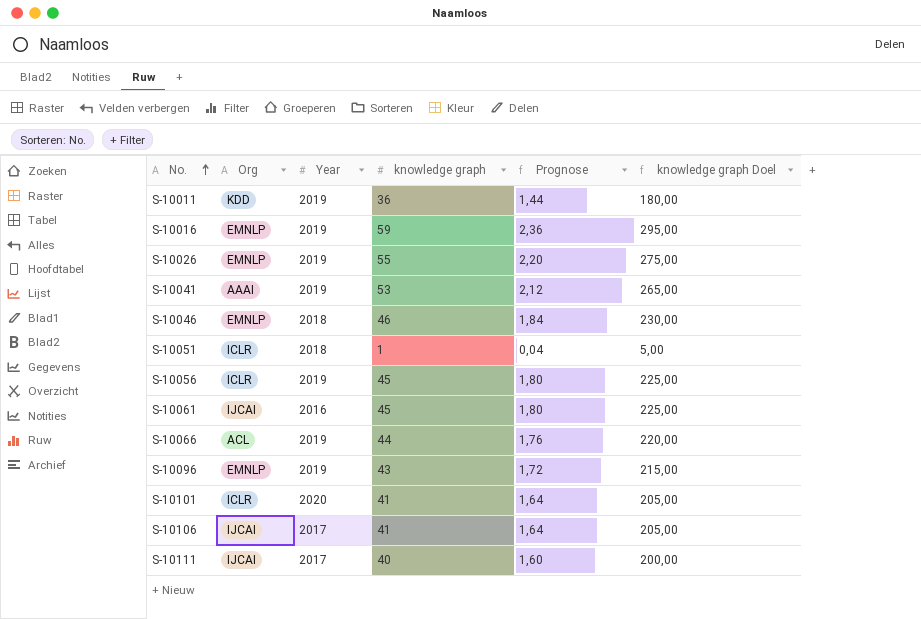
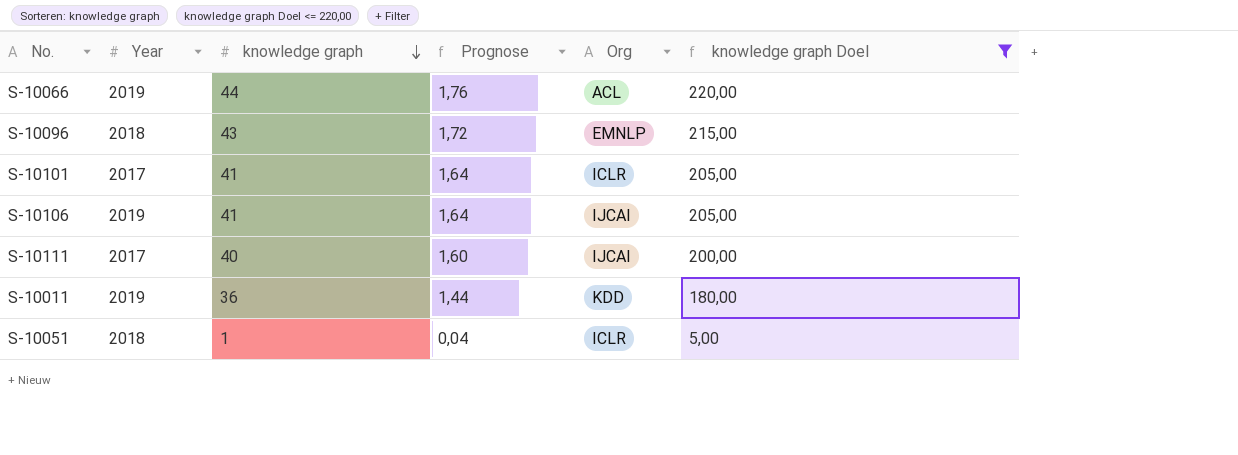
filter: none -> knowledge graph Doel <= 220,00
row order: No. ascending -> knowledge graph descending
column Org | position: 2 -> 5
S-10096 | Year: 2019 -> 2018
S-10101 | Year: 2020 -> 2017
S-10106 | Year: 2017 -> 2019

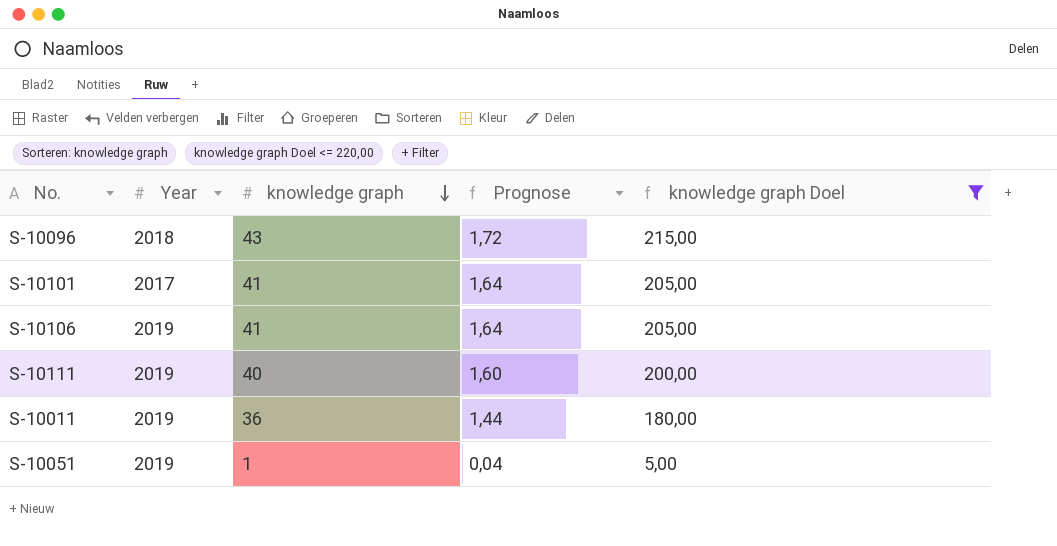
column Org | position: 5 -> none
row S-10066: 2019 | 44 | 1,76 | ACL | 220,00 -> none
S-10111 | Year: 2017 -> 2019
S-10051 | Year: 2018 -> 2019

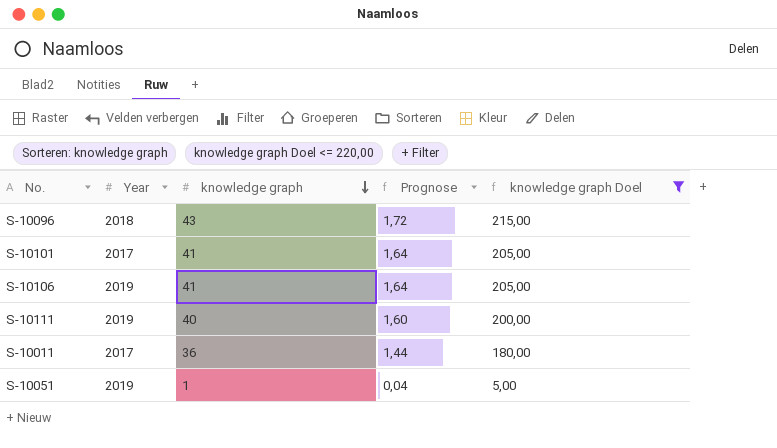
S-10011 | Year: 2019 -> 2017

